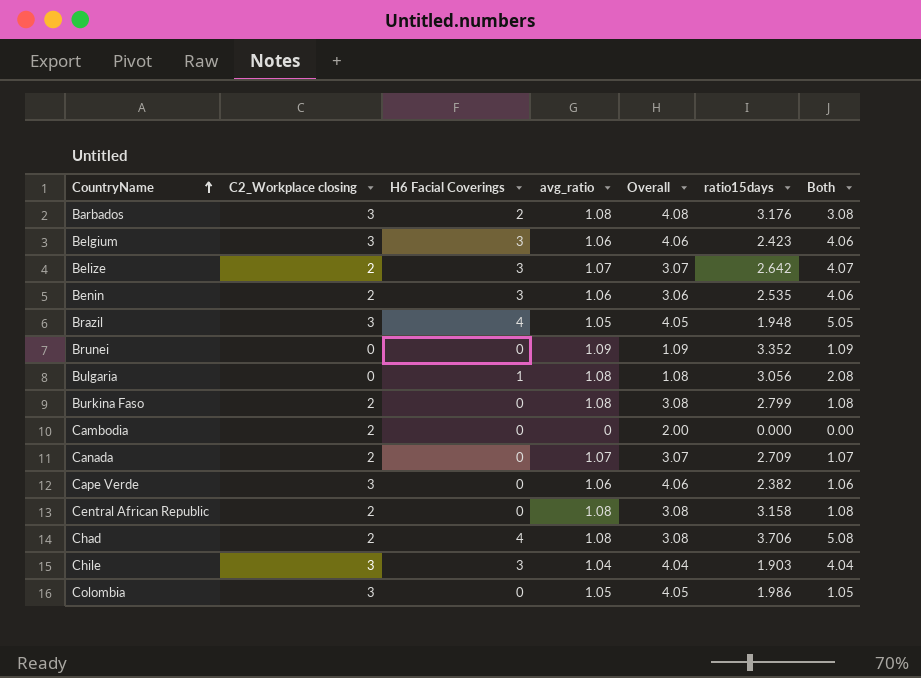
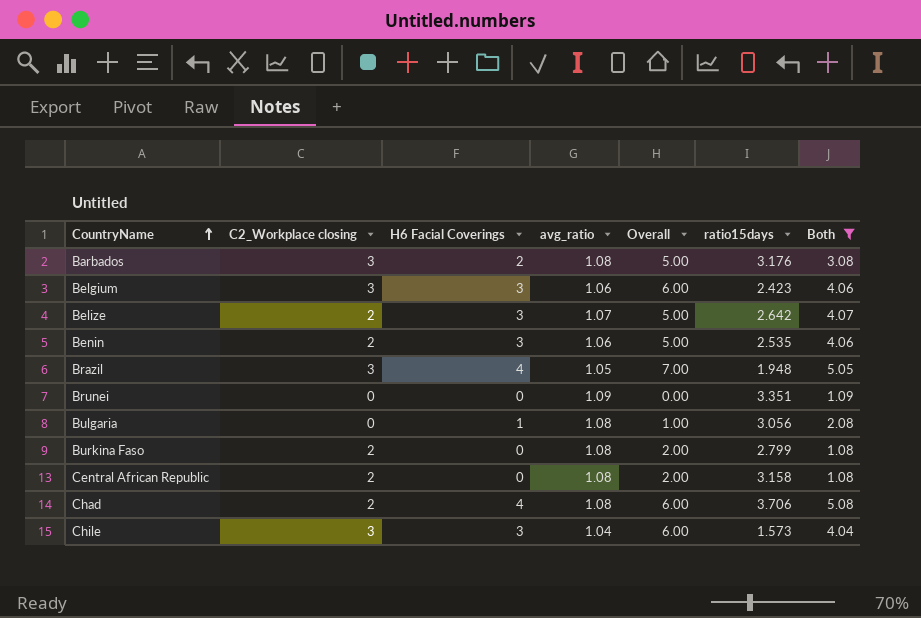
filter: none -> Both >= 1.08
column Overall | formula: [C2_Workplace closing] + [avg_ratio] -> [C2_Workplace closing] + [H6 Facial Coverings]
Brunei | ratio15days: 3.352 -> 3.351
Chile | ratio15days: 1.903 -> 1.573

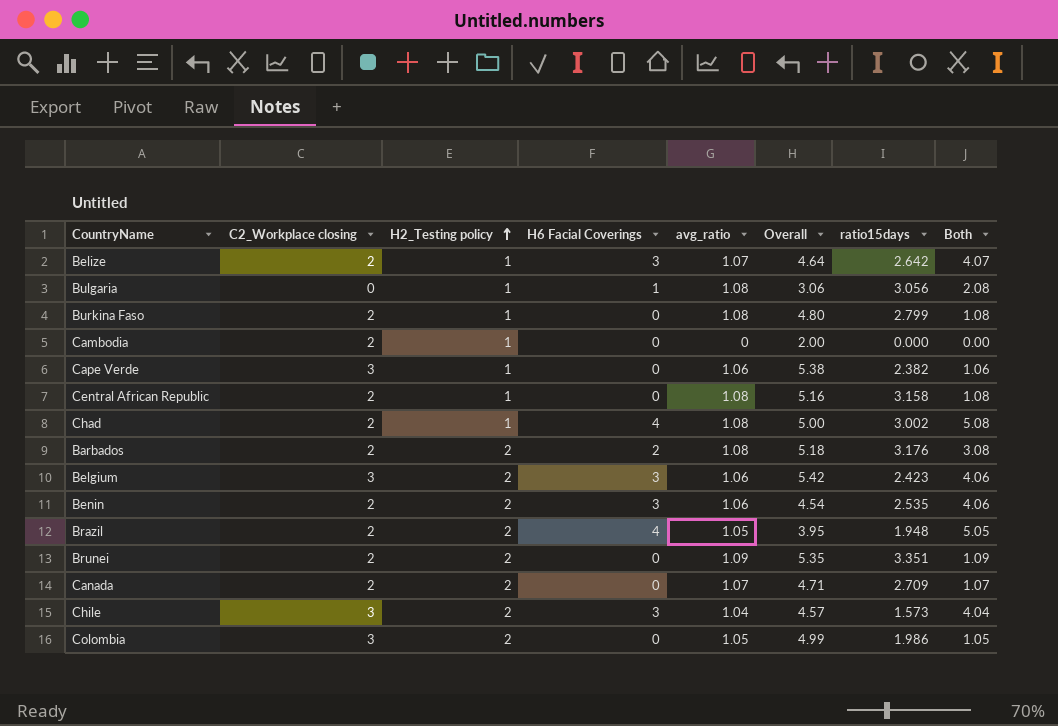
filter: Both >= 1.08 -> none
row order: CountryName ascending -> H2_Testing policy ascending
column H2_Testing policy | position: none -> 3
column Overall | formula: [C2_Workplace closing] + [H6 Facial Coverings] -> [C2_Workplace closing] + [ratio15days]
Chad | ratio15days: 3.706 -> 3.002
Barbados | C2_Workplace closing: 3 -> 2
Brazil | C2_Workplace closing: 3 -> 2
Brunei | C2_Workplace closing: 0 -> 2

